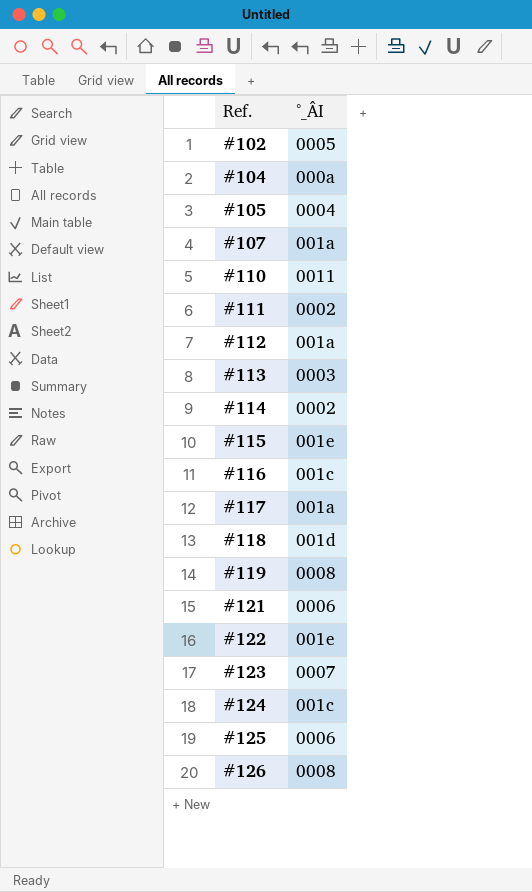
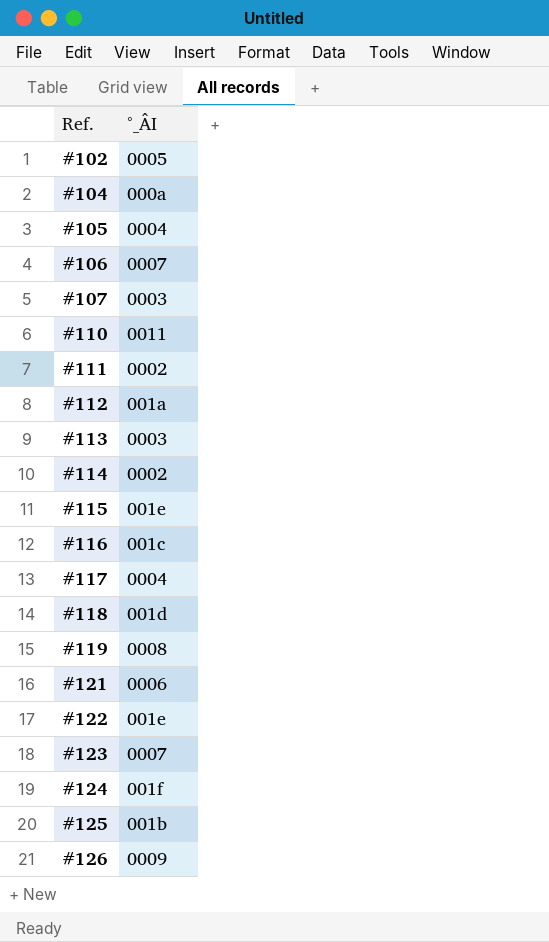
row #106: none -> 0007
#107 | °_ÂI: 001a -> 0003
#117 | °_ÂI: 001a -> 0004
#124 | °_ÂI: 001c -> 001f
#125 | °_ÂI: 0006 -> 001b
#126 | °_ÂI: 0008 -> 0009

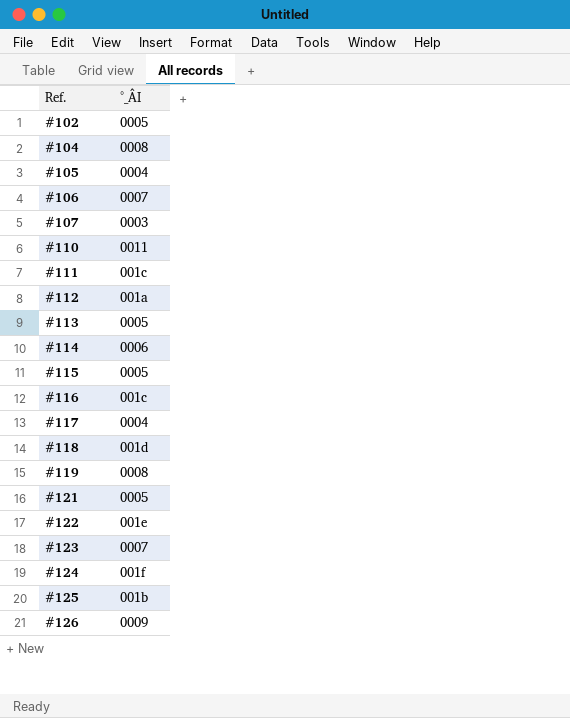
#104 | °_ÂI: 000a -> 0008
#111 | °_ÂI: 0002 -> 001c
#113 | °_ÂI: 0003 -> 0005
#114 | °_ÂI: 0002 -> 0006
#115 | °_ÂI: 001e -> 0005
#121 | °_ÂI: 0006 -> 0005

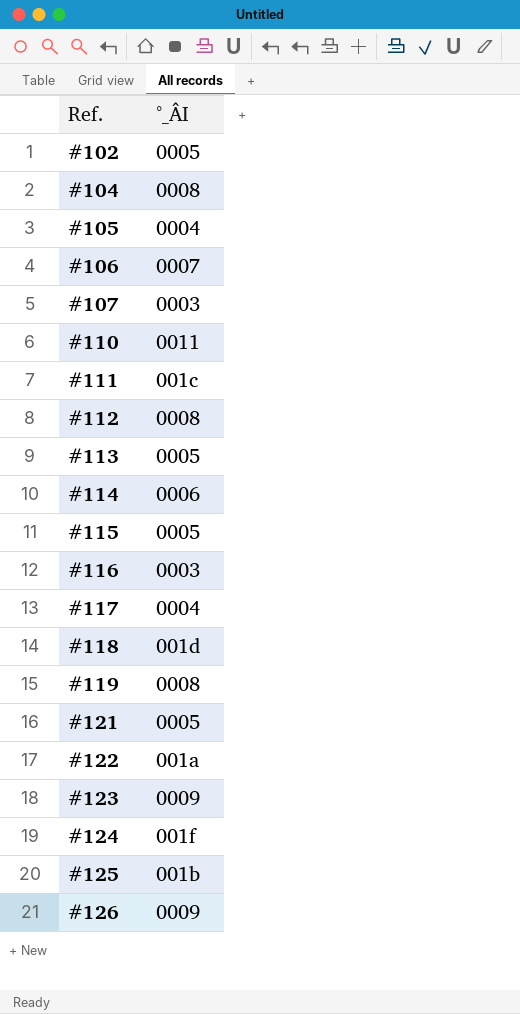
#112 | °_ÂI: 001a -> 0008
#116 | °_ÂI: 001c -> 0003
#122 | °_ÂI: 001e -> 001a
#123 | °_ÂI: 0007 -> 0009

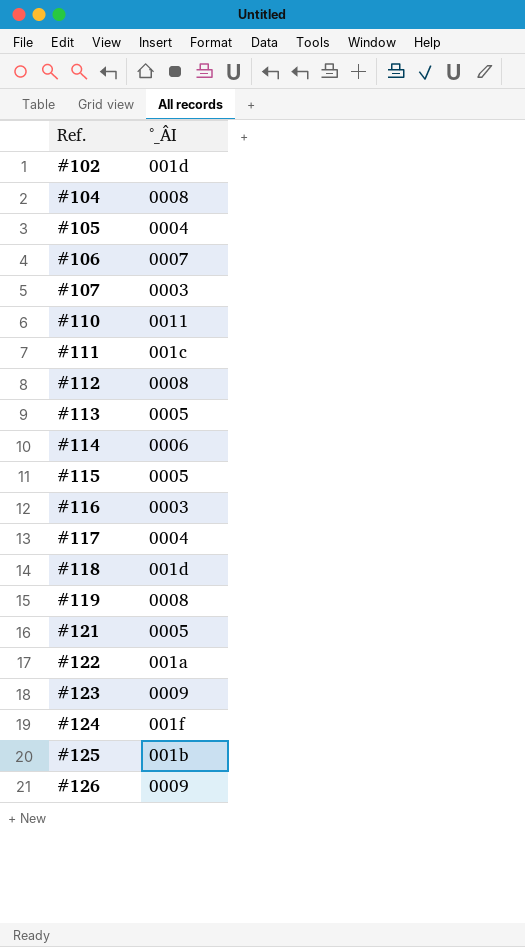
#102 | °_ÂI: 0005 -> 001d

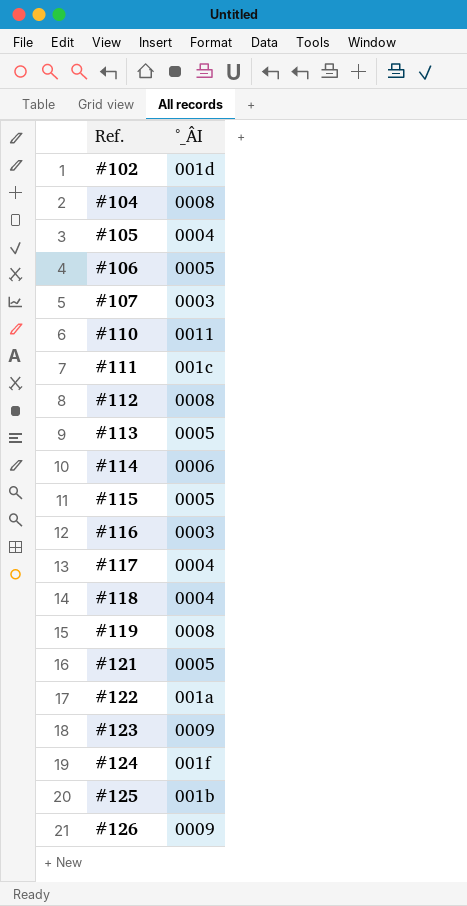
#106 | °_ÂI: 0007 -> 0005
#118 | °_ÂI: 001d -> 0004

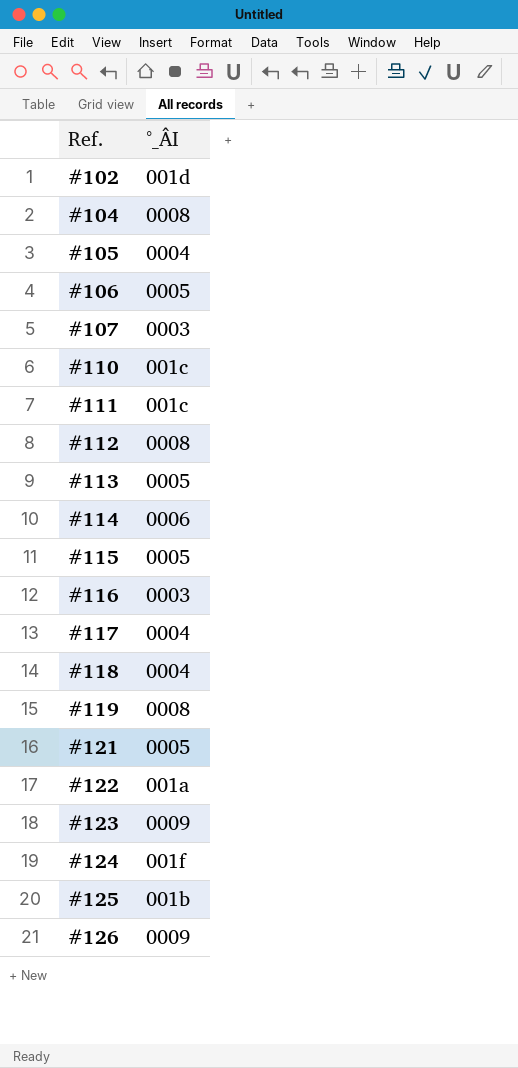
#110 | °_ÂI: 0011 -> 001c

